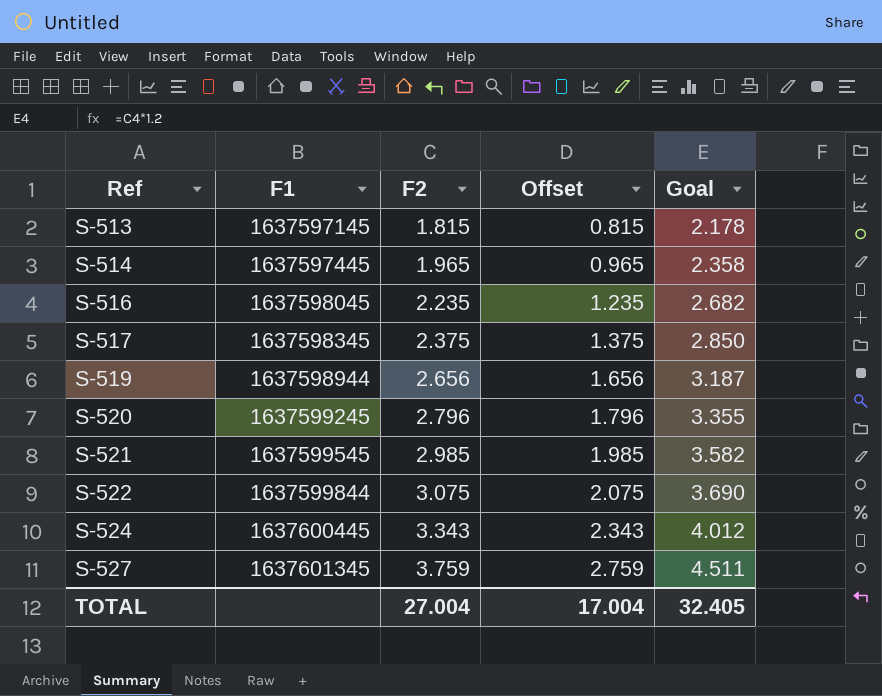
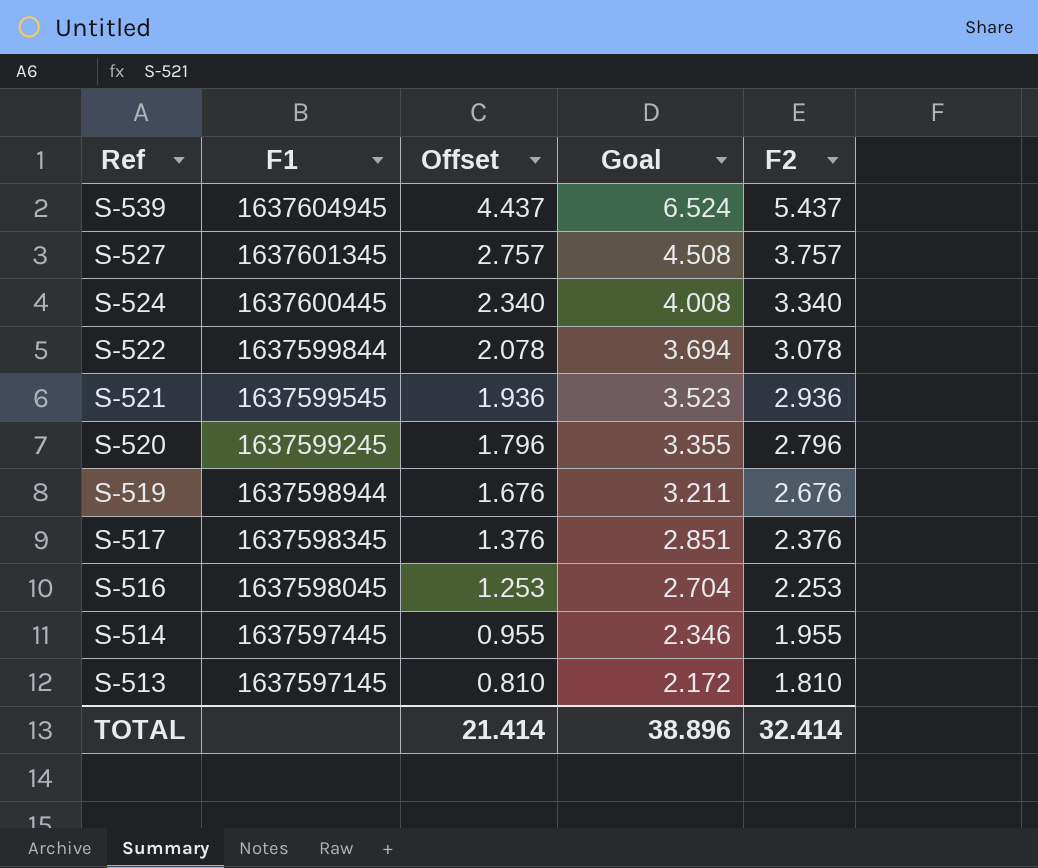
row order: Ref ascending -> Ref descending
column F2 | position: 3 -> 5
row S-539: none -> 1637604945 | 4.437 | 6.524 | 5.437
S-527 | Offset: 2.759 -> 2.757
S-527 | Goal: 4.511 -> 4.508
S-527 | F2: 3.759 -> 3.757
S-524 | Offset: 2.343 -> 2.340
S-524 | Goal: 4.012 -> 4.008
S-524 | F2: 3.343 -> 3.340
S-522 | Offset: 2.075 -> 2.078
S-522 | Goal: 3.690 -> 3.694
S-522 | F2: 3.075 -> 3.078
S-521 | Offset: 1.985 -> 1.936
S-521 | Goal: 3.582 -> 3.523
S-521 | F2: 2.985 -> 2.936
S-519 | Offset: 1.656 -> 1.676
S-519 | Goal: 3.187 -> 3.211
S-519 | F2: 2.656 -> 2.676
S-517 | Offset: 1.375 -> 1.376
S-517 | Goal: 2.850 -> 2.851
S-517 | F2: 2.375 -> 2.376
S-516 | Offset: 1.235 -> 1.253
S-516 | Goal: 2.682 -> 2.704
S-516 | F2: 2.235 -> 2.253
S-514 | Offset: 0.965 -> 0.955
S-514 | Goal: 2.358 -> 2.346
S-514 | F2: 1.965 -> 1.955
S-513 | Offset: 0.815 -> 0.810
S-513 | Goal: 2.178 -> 2.172
S-513 | F2: 1.815 -> 1.810
TOTAL | Offset: 17.004 -> 21.414
TOTAL | Goal: 32.405 -> 38.896
TOTAL | F2: 27.004 -> 32.414

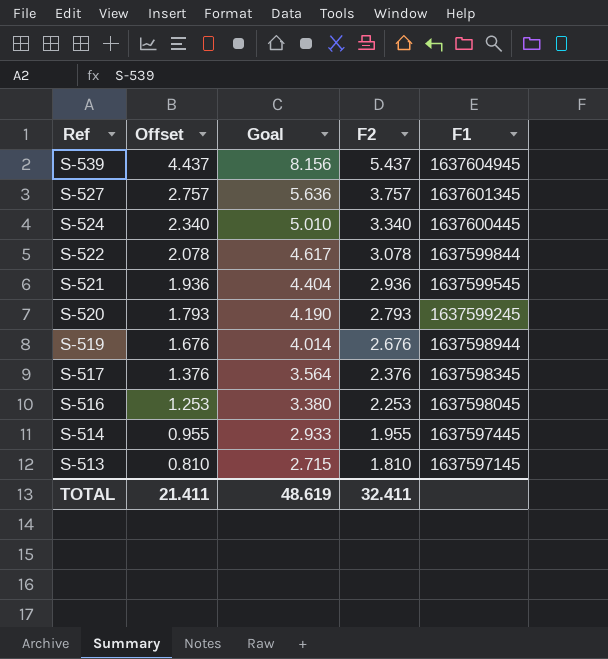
column Goal | formula: [F2] * 1.2 -> [F2] * 1.5
column F1 | position: 2 -> 5
S-520 | Offset: 1.796 -> 1.793
S-520 | F2: 2.796 -> 2.793
TOTAL | Offset: 21.414 -> 21.411
TOTAL | Goal: 38.896 -> 48.619
TOTAL | F2: 32.414 -> 32.411

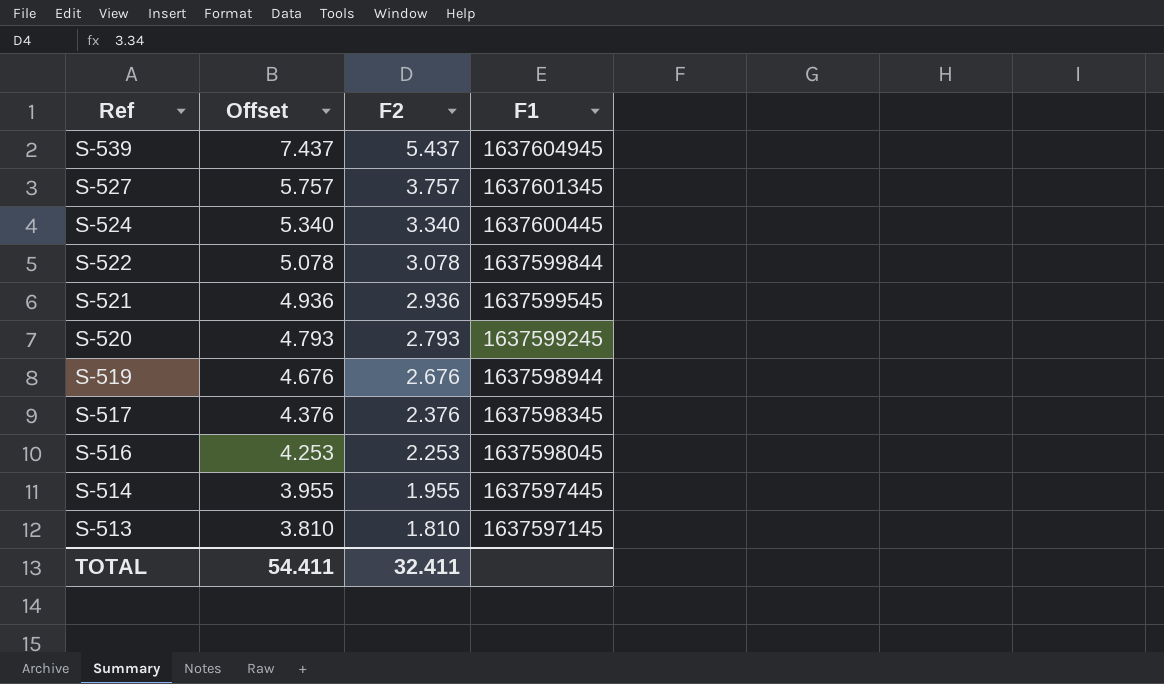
column Goal | formula: [F2] * 1.5 -> none
column Offset | formula: [F2] - 1 -> [F2] + 2
TOTAL | Offset: 21.411 -> 54.411

